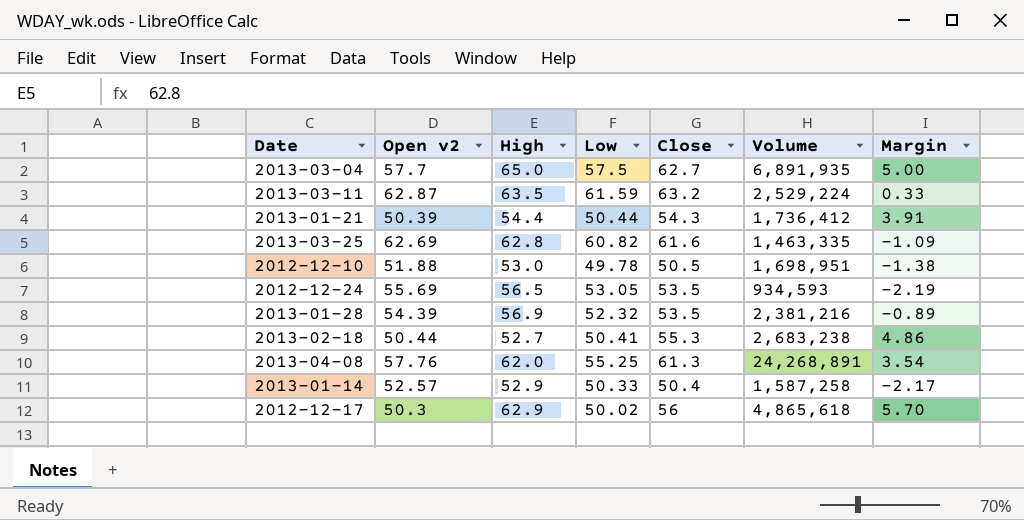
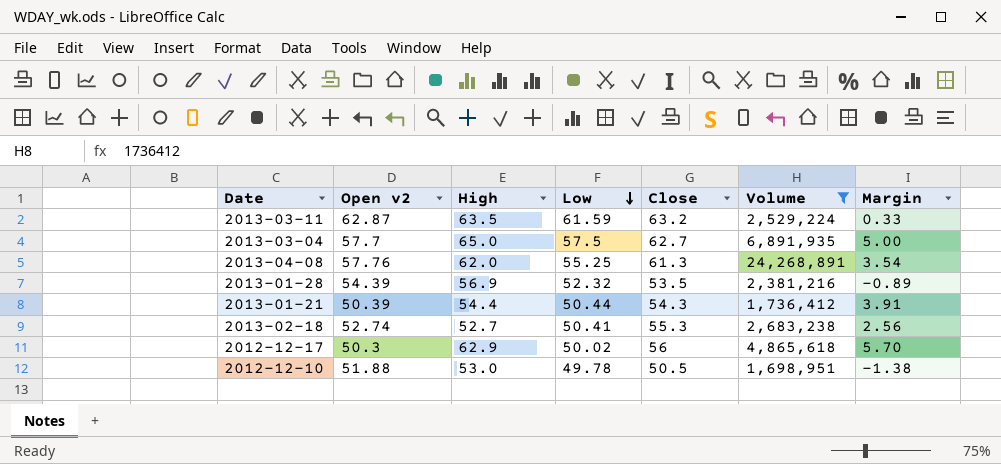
filter: none -> Volume >= 1,698,951
row order: none -> Low descending
2013-02-18 | Open v2: 50.44 -> 52.74
2013-02-18 | Margin: 4.86 -> 2.56

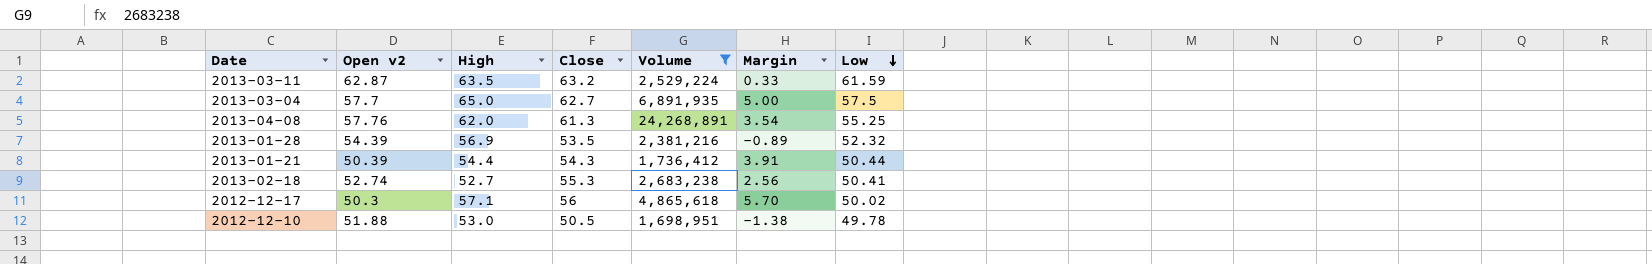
column Low | position: 4 -> 7
2012-12-17 | High: 62.9 -> 57.1

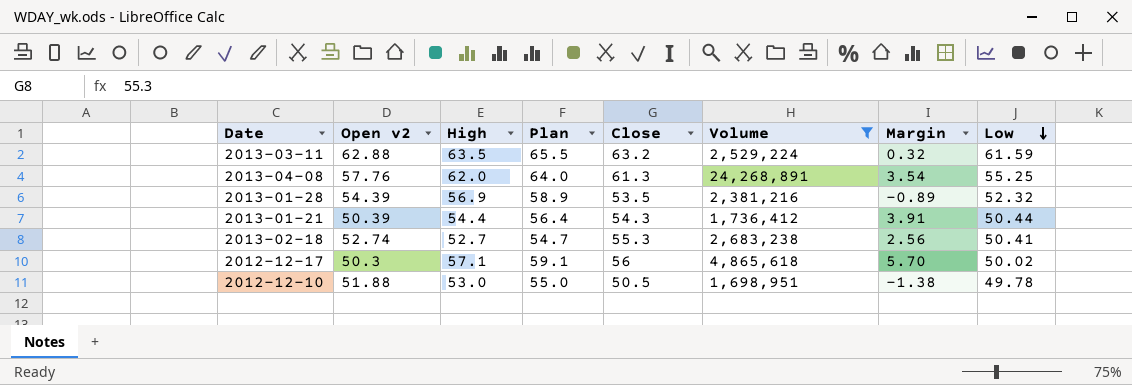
column Plan | formula: none -> [High] + 2
row 2013-03-04: 57.7 | 65.0 | 62.7 | 6,891,935 | 5.00 | 57.5 -> none
2013-03-11 | Open v2: 62.87 -> 62.88
2013-03-11 | Margin: 0.33 -> 0.32

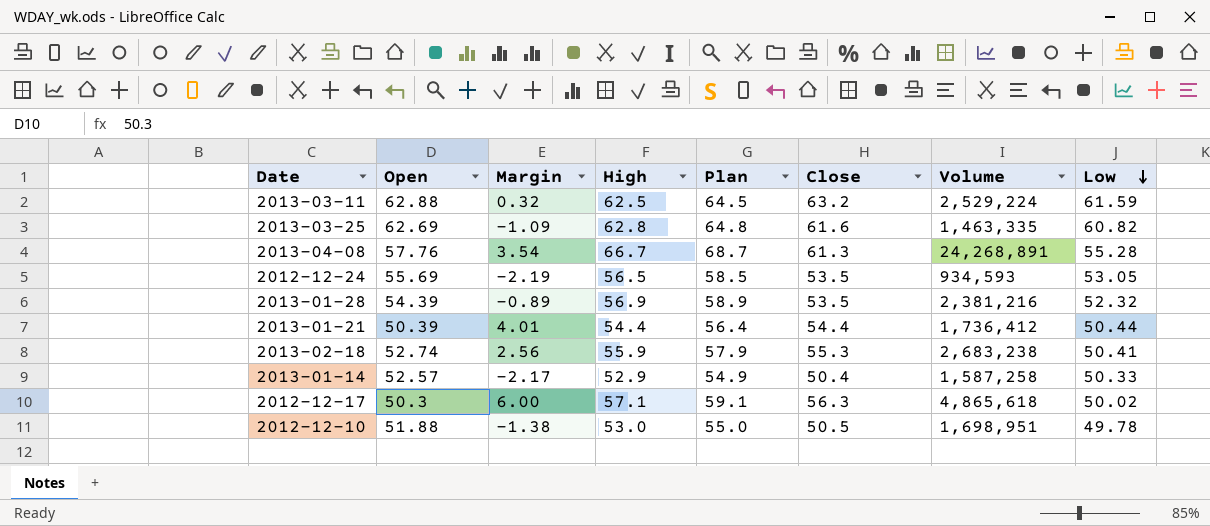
filter: Volume >= 1,698,951 -> none
column name: Open v2 -> Open
column Margin | position: 7 -> 3
2013-03-11 | High: 63.5 -> 62.5
2013-03-11 | Plan: 65.5 -> 64.5
2013-04-08 | High: 62.0 -> 66.7
2013-04-08 | Plan: 64.0 -> 68.7
2013-04-08 | Low: 55.25 -> 55.28
2013-01-21 | Margin: 3.91 -> 4.01
2013-01-21 | Close: 54.3 -> 54.4
2013-02-18 | High: 52.7 -> 55.9
2013-02-18 | Plan: 54.7 -> 57.9
2012-12-17 | Margin: 5.70 -> 6.00
2012-12-17 | Close: 56 -> 56.3

